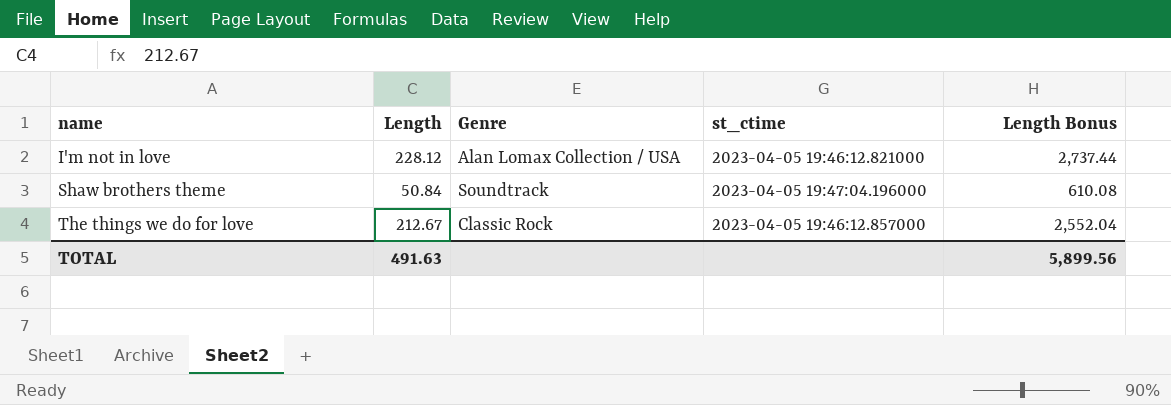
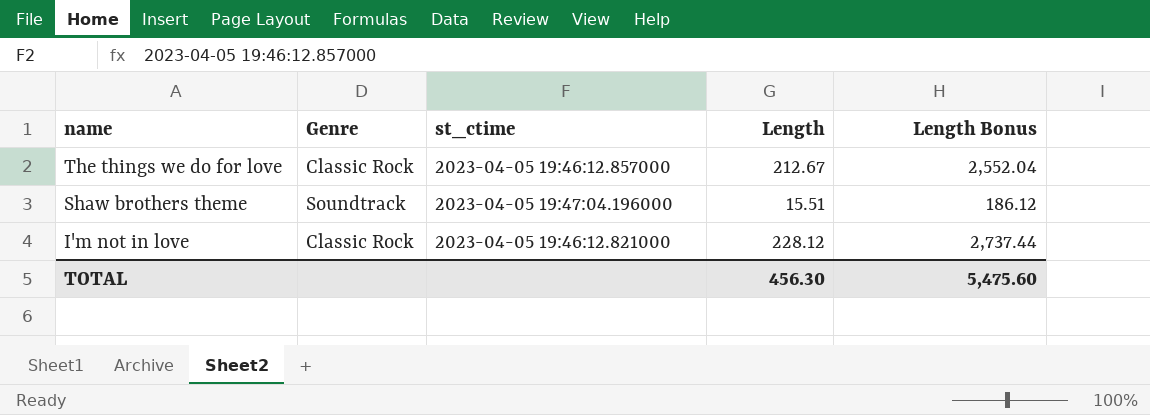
row order: name ascending -> name descending
column Length | position: 2 -> 4
Shaw brothers theme | Length: 50.84 -> 15.51
Shaw brothers theme | Length Bonus: 610.08 -> 186.12
I'm not in love | Genre: Alan Lomax Collection / USA -> Classic Rock
TOTAL | Length: 491.63 -> 456.30
TOTAL | Length Bonus: 5,899.56 -> 5,475.60

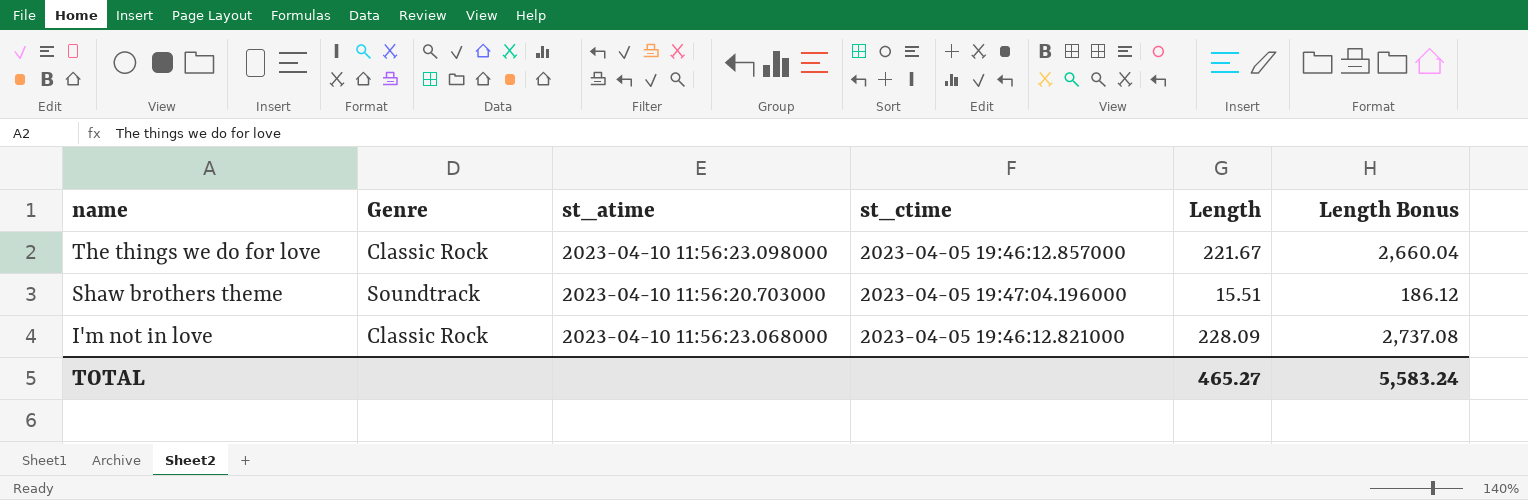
column st_atime | position: none -> 3
The things we do for love | Length: 212.67 -> 221.67
The things we do for love | Length Bonus: 2,552.04 -> 2,660.04
I'm not in love | Length: 228.12 -> 228.09
I'm not in love | Length Bonus: 2,737.44 -> 2,737.08
TOTAL | Length: 456.30 -> 465.27
TOTAL | Length Bonus: 5,475.60 -> 5,583.24

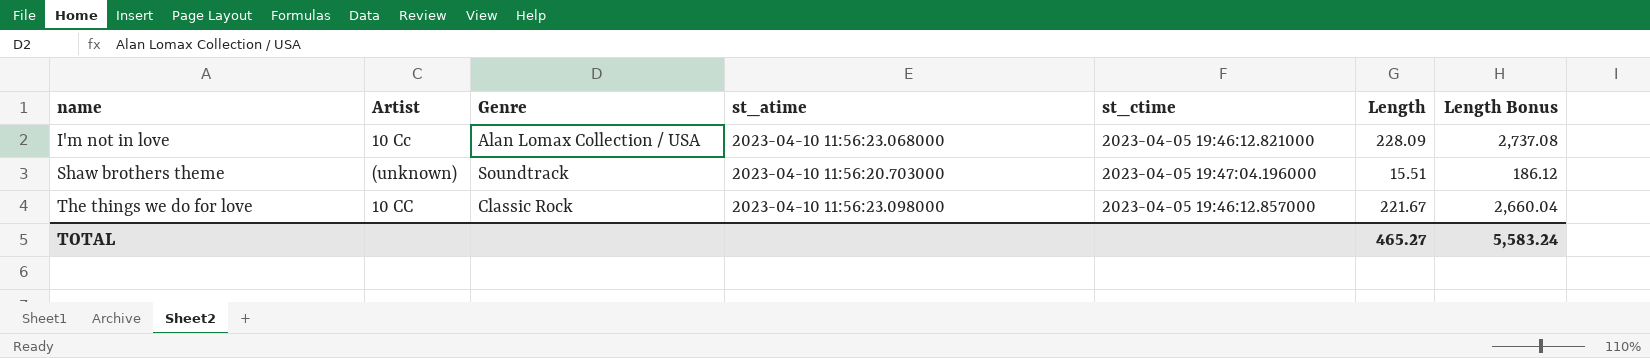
row order: name descending -> name ascending
column Artist | position: none -> 2
I'm not in love | Genre: Classic Rock -> Alan Lomax Collection / USA

